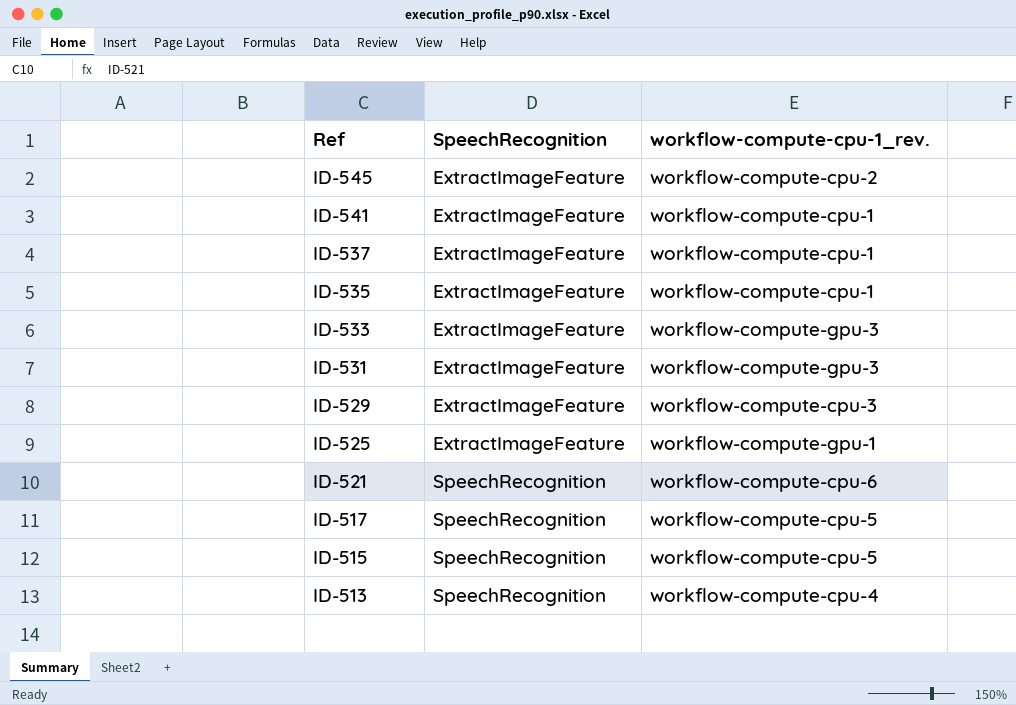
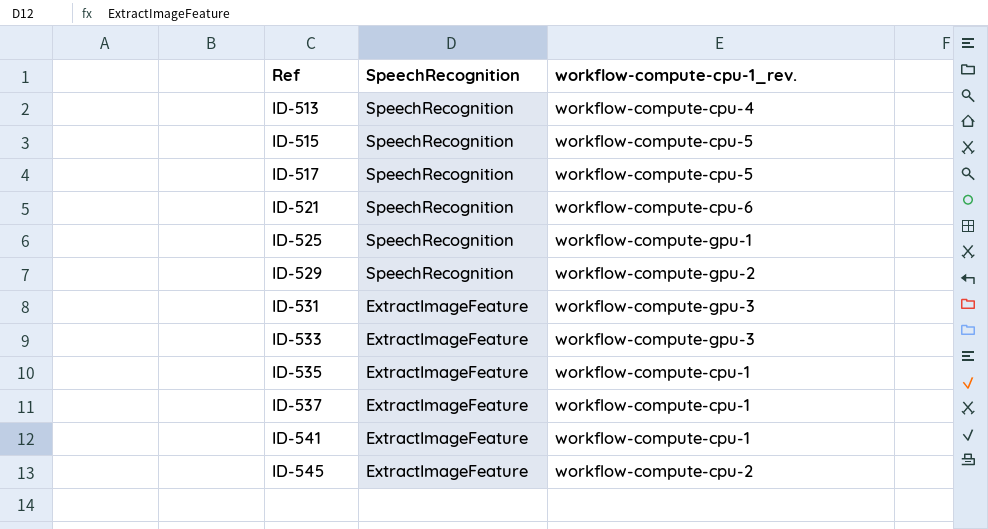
row order: Ref descending -> Ref ascending
ID-525 | SpeechRecognition: ExtractImageFeature -> SpeechRecognition
ID-529 | SpeechRecognition: ExtractImageFeature -> SpeechRecognition
ID-529 | workflow-compute-cpu-1_rev.: workflow-compute-cpu-3 -> workflow-compute-gpu-2

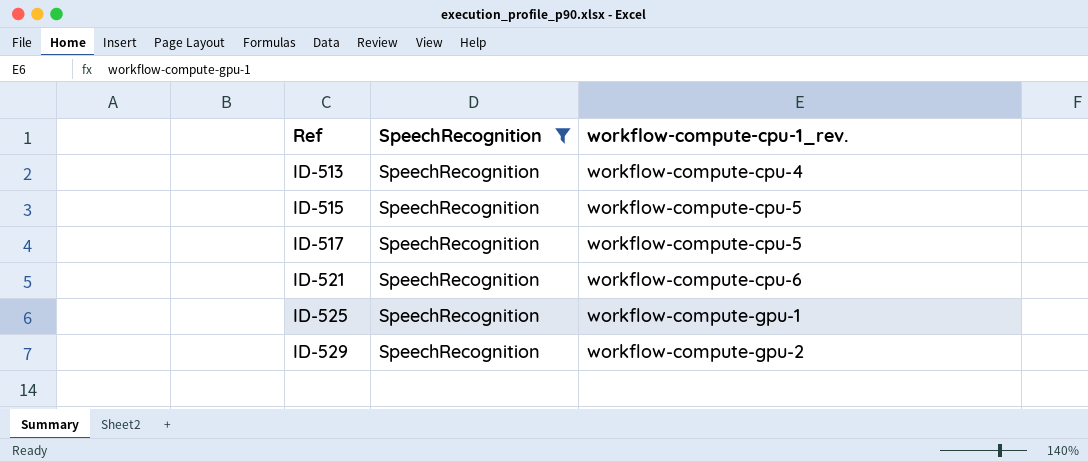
filter: none -> SpeechRecognition = SpeechRecognition

